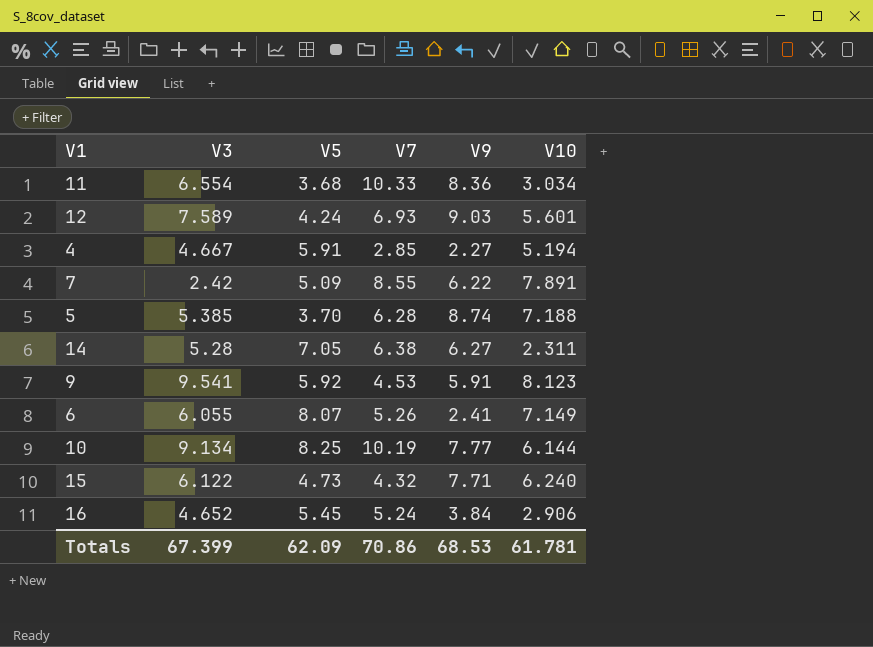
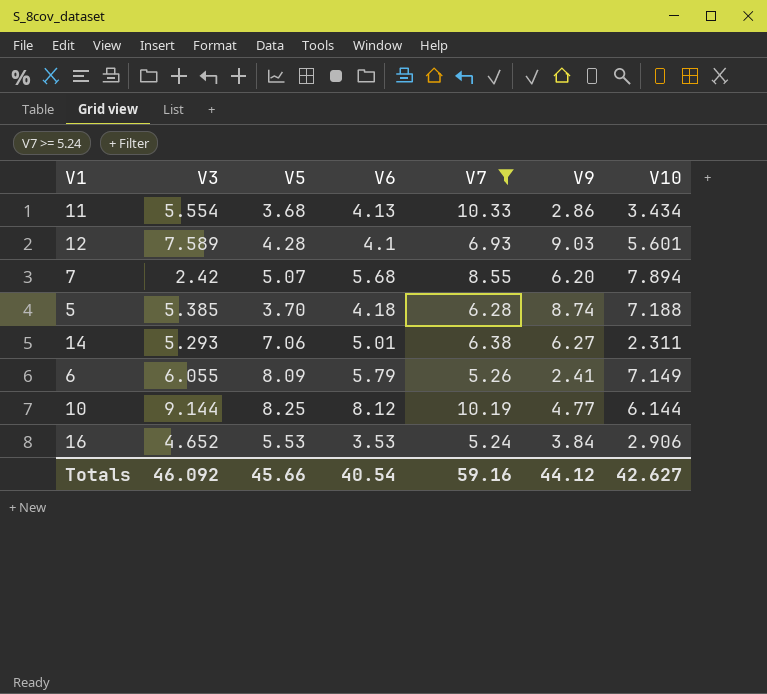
filter: none -> V7 >= 5.24
column V6 | position: none -> 4
11 | V3: 6.554 -> 5.554
11 | V9: 8.36 -> 2.86
11 | V10: 3.034 -> 3.434
12 | V5: 4.24 -> 4.28
7 | V5: 5.09 -> 5.07
7 | V9: 6.22 -> 6.20
7 | V10: 7.891 -> 7.894
14 | V3: 5.28 -> 5.293
14 | V5: 7.05 -> 7.06
6 | V5: 8.07 -> 8.09
10 | V3: 9.134 -> 9.144
10 | V9: 7.77 -> 4.77
16 | V5: 5.45 -> 5.53
Totals | V3: 67.399 -> 46.092
Totals | V5: 62.09 -> 45.66
Totals | V7: 70.86 -> 59.16
Totals | V9: 68.53 -> 44.12
Totals | V10: 61.781 -> 42.627

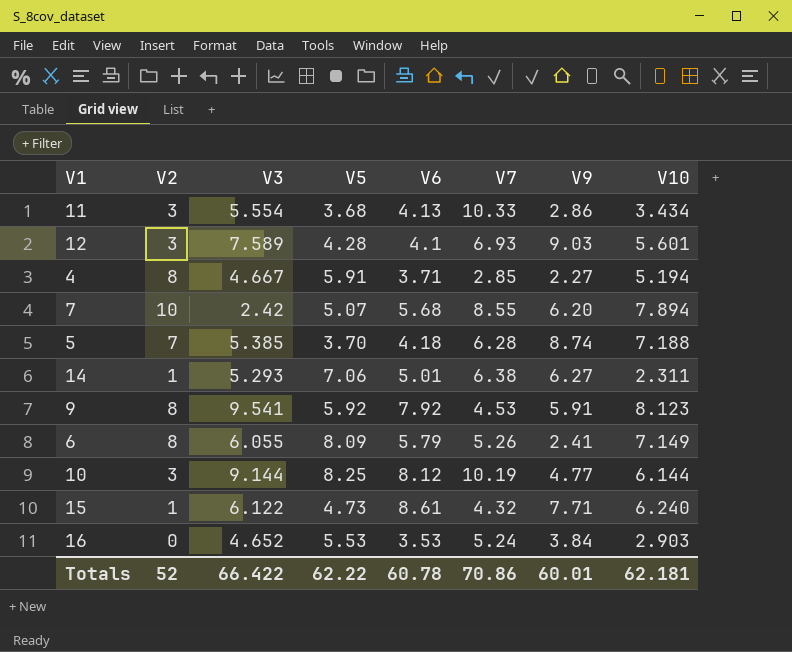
filter: V7 >= 5.24 -> none
column V2 | position: none -> 2
16 | V10: 2.906 -> 2.903
Totals | V3: 46.092 -> 66.422
Totals | V5: 45.66 -> 62.22
Totals | V6: 40.54 -> 60.78
Totals | V7: 59.16 -> 70.86
Totals | V9: 44.12 -> 60.01
Totals | V10: 42.627 -> 62.181

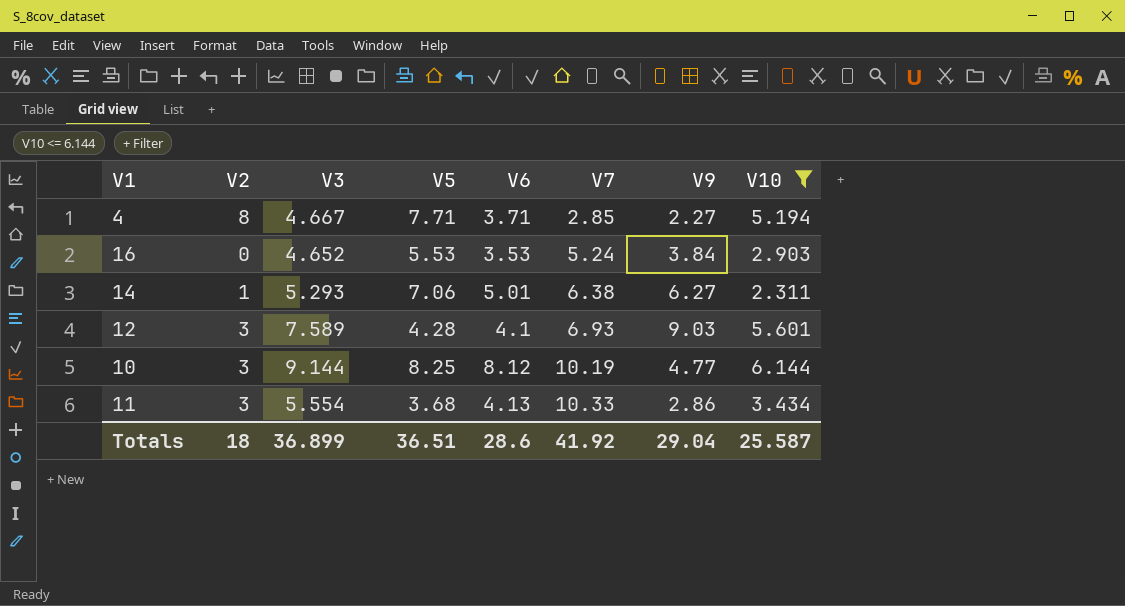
filter: none -> V10 <= 6.144
row order: none -> V7 ascending
4 | V5: 5.91 -> 7.71
Totals | V2: 52 -> 18
Totals | V3: 66.422 -> 36.899
Totals | V5: 62.22 -> 36.51
Totals | V6: 60.78 -> 28.6
Totals | V7: 70.86 -> 41.92
Totals | V9: 60.01 -> 29.04
Totals | V10: 62.181 -> 25.587

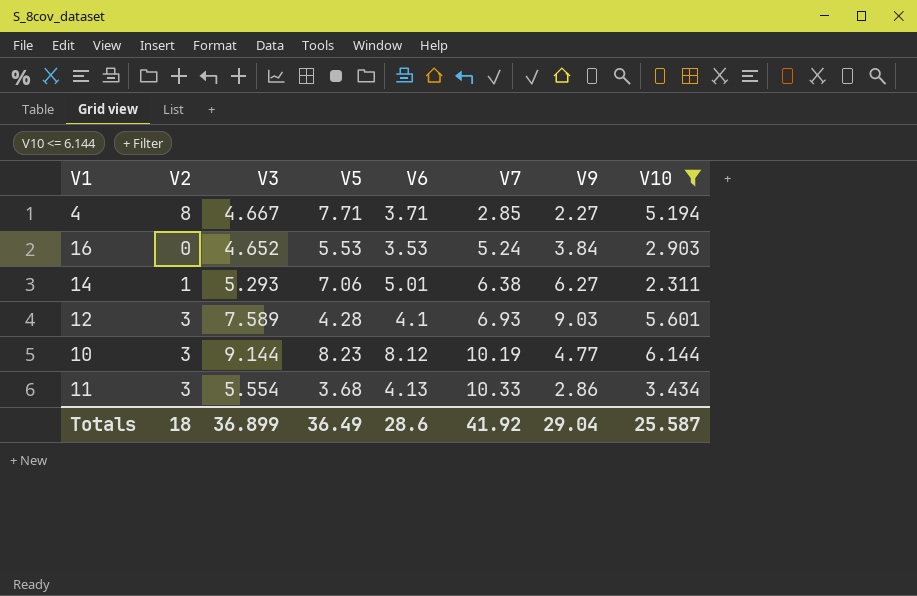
10 | V5: 8.25 -> 8.23
Totals | V5: 36.51 -> 36.49

